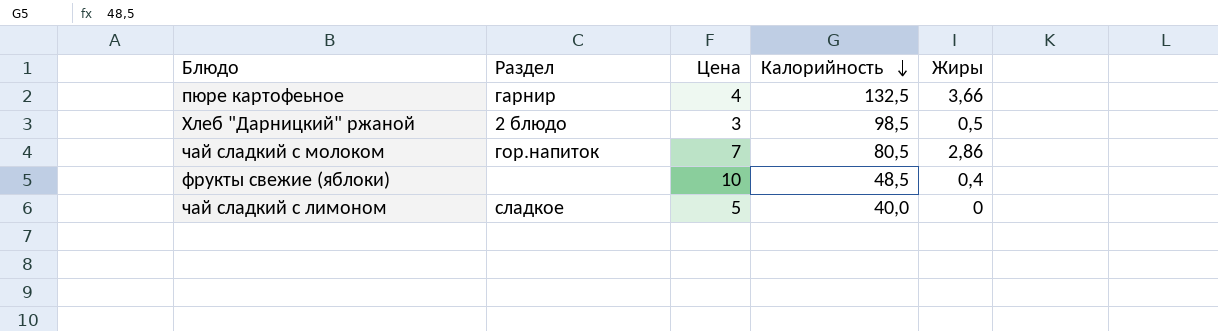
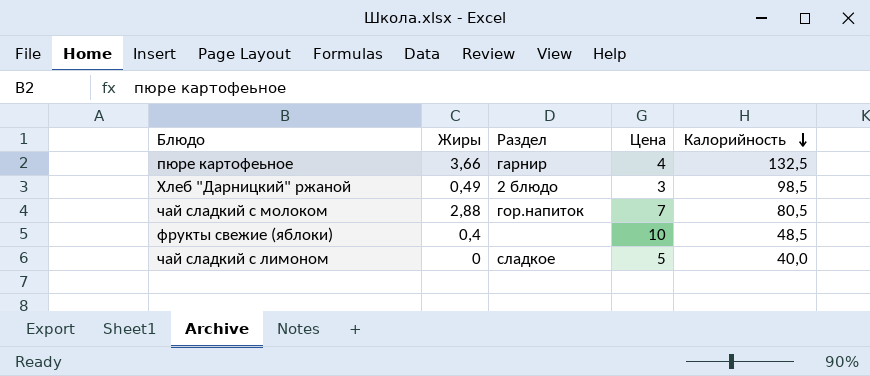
column Жиры | position: 5 -> 2
Хлеб "Дарницкий" ржаной | Жиры: 0,5 -> 0,49
чай сладкий с молоком | Жиры: 2,86 -> 2,88

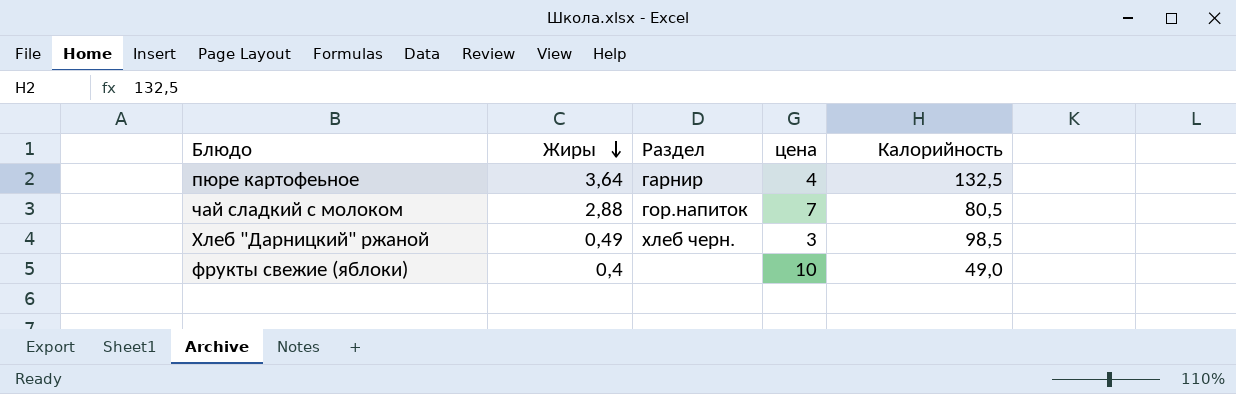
row order: Калорийность descending -> Жиры descending
column name: Цена -> цена
row чай сладкий с лимоном: 0 | сладкое | 5 | 40,0 -> none
пюре картофеьное | Жиры: 3,66 -> 3,64
Хлеб "Дарницкий" ржаной | Раздел: 2 блюдо -> хлеб черн.
фрукты свежие (яблоки) | Калорийность: 48,5 -> 49,0

